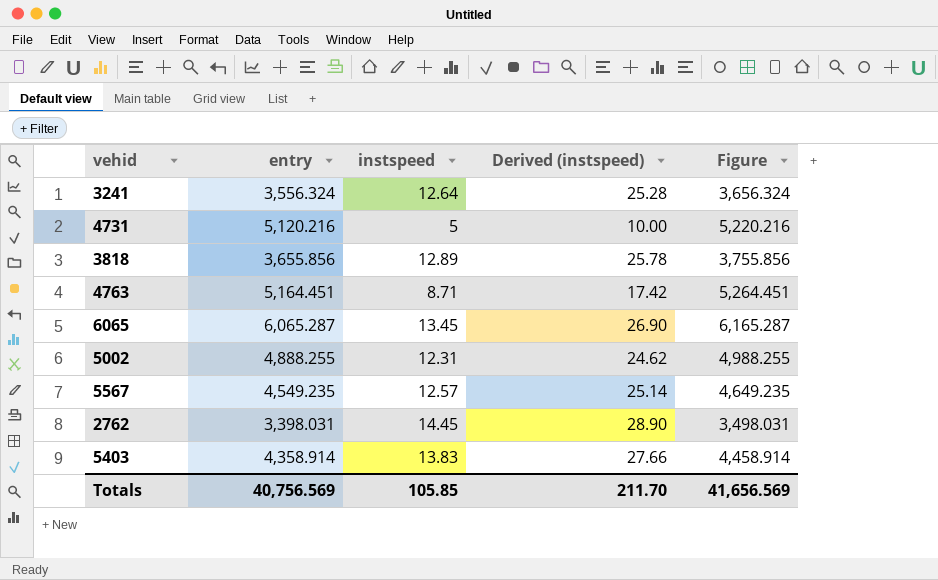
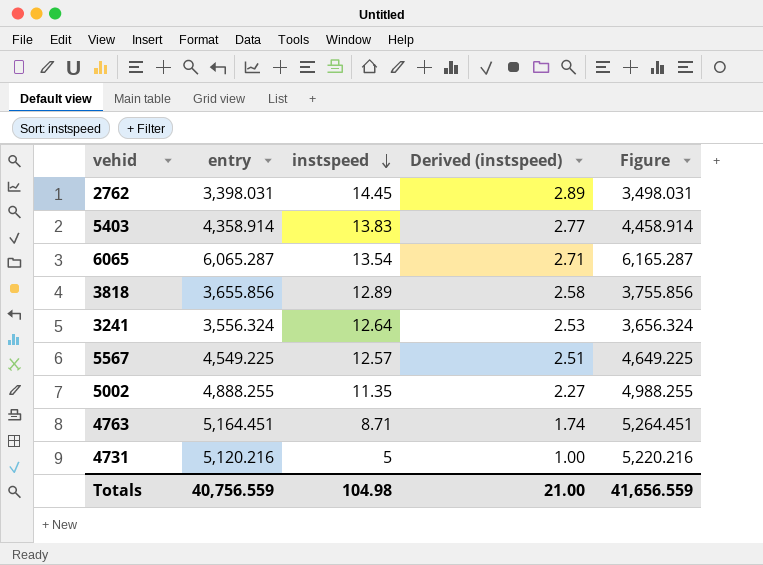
row order: none -> instspeed descending
column Derived (instspeed) | formula: [instspeed] * 2 -> [instspeed] * 0.2
6065 | instspeed: 13.45 -> 13.54
5567 | entry: 4,549.235 -> 4,549.225
5567 | Figure: 4,649.235 -> 4,649.225
5002 | instspeed: 12.31 -> 11.35
Totals | entry: 40,756.569 -> 40,756.559
Totals | instspeed: 105.85 -> 104.98
Totals | Derived (instspeed): 211.70 -> 21.00
Totals | Figure: 41,656.569 -> 41,656.559

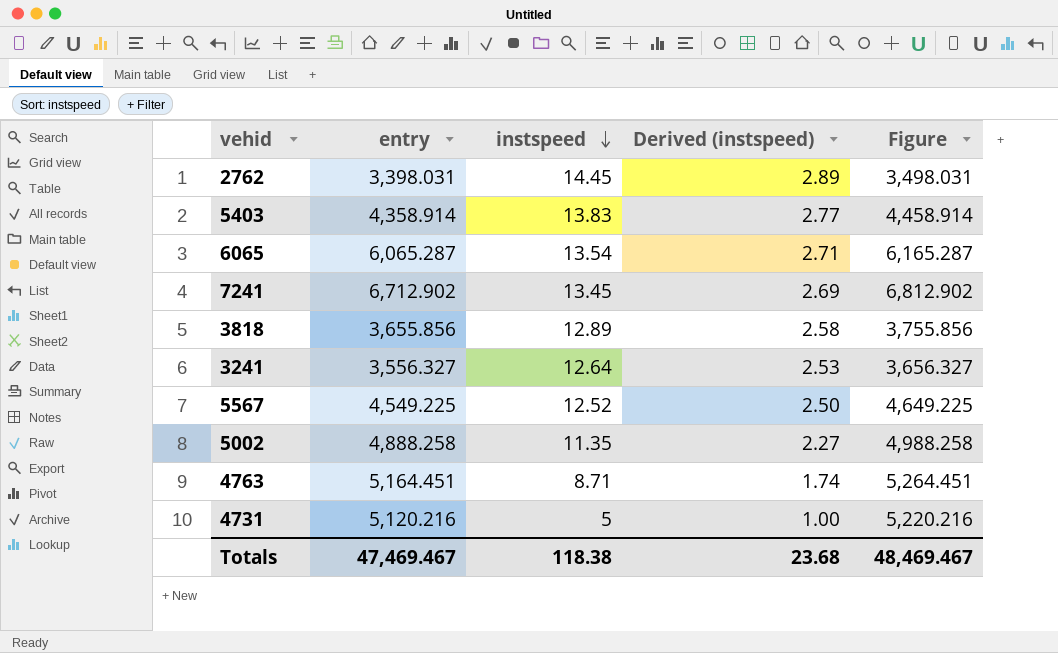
row 7241: none -> 6,712.902 | 13.45 | 2.69 | 6,812.902
3241 | entry: 3,556.324 -> 3,556.327
3241 | Figure: 3,656.324 -> 3,656.327
5567 | instspeed: 12.57 -> 12.52
5567 | Derived (instspeed): 2.51 -> 2.50
5002 | entry: 4,888.255 -> 4,888.258
5002 | Figure: 4,988.255 -> 4,988.258
Totals | entry: 40,756.559 -> 47,469.467
Totals | instspeed: 104.98 -> 118.38
Totals | Derived (instspeed): 21.00 -> 23.68
Totals | Figure: 41,656.559 -> 48,469.467

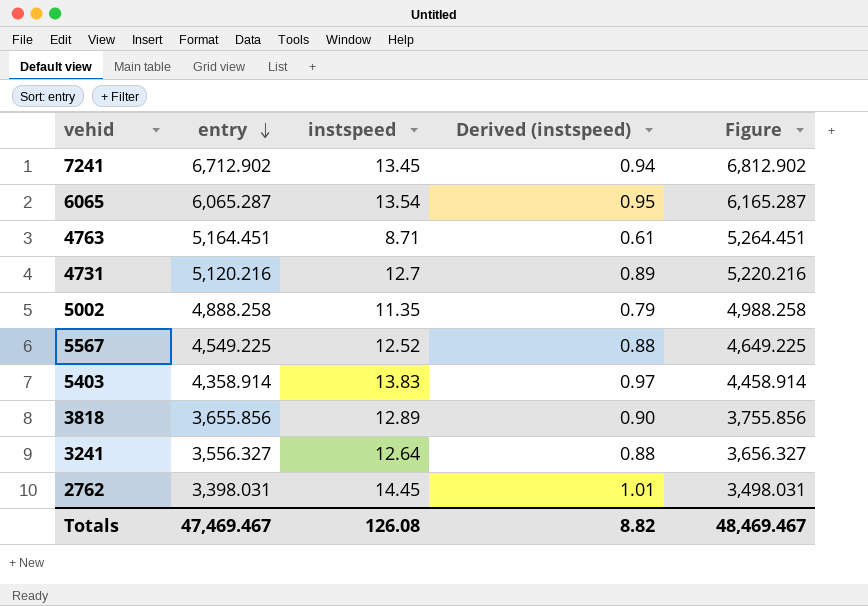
row order: instspeed descending -> entry descending
column Derived (instspeed) | formula: [instspeed] * 0.2 -> [instspeed] * 0.07
4731 | instspeed: 5 -> 12.7
Totals | instspeed: 118.38 -> 126.08
Totals | Derived (instspeed): 23.68 -> 8.82

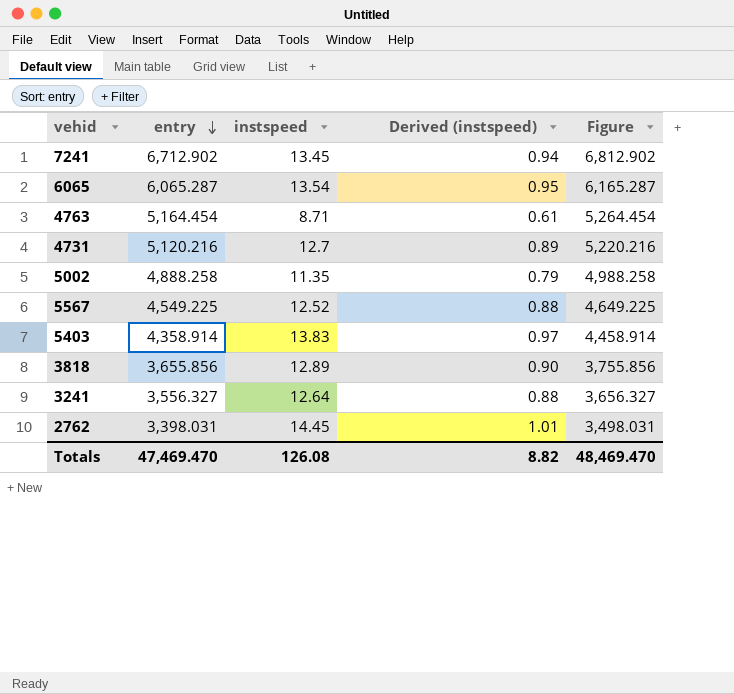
4763 | entry: 5,164.451 -> 5,164.454
4763 | Figure: 5,264.451 -> 5,264.454
Totals | entry: 47,469.467 -> 47,469.470
Totals | Figure: 48,469.467 -> 48,469.470

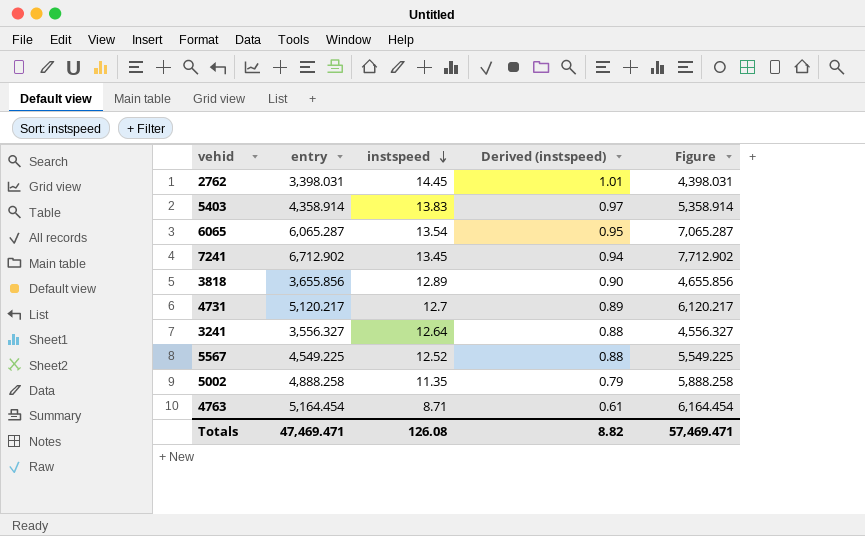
row order: entry descending -> instspeed descending
column Figure | formula: [entry] + 100 -> [entry] + 1000
4731 | entry: 5,120.216 -> 5,120.217
Totals | entry: 47,469.470 -> 47,469.471
Totals | Figure: 48,469.470 -> 57,469.471

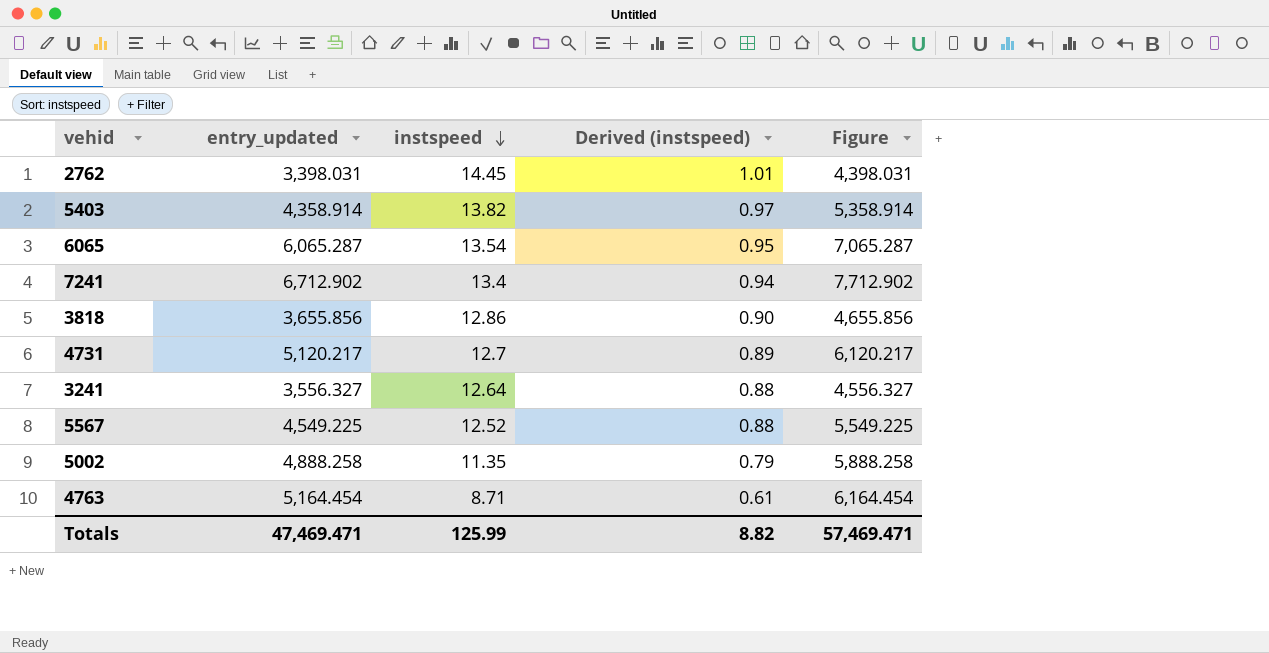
column name: entry -> entry_updated
5403 | instspeed: 13.83 -> 13.82
7241 | instspeed: 13.45 -> 13.4
3818 | instspeed: 12.89 -> 12.86
Totals | instspeed: 126.08 -> 125.99

